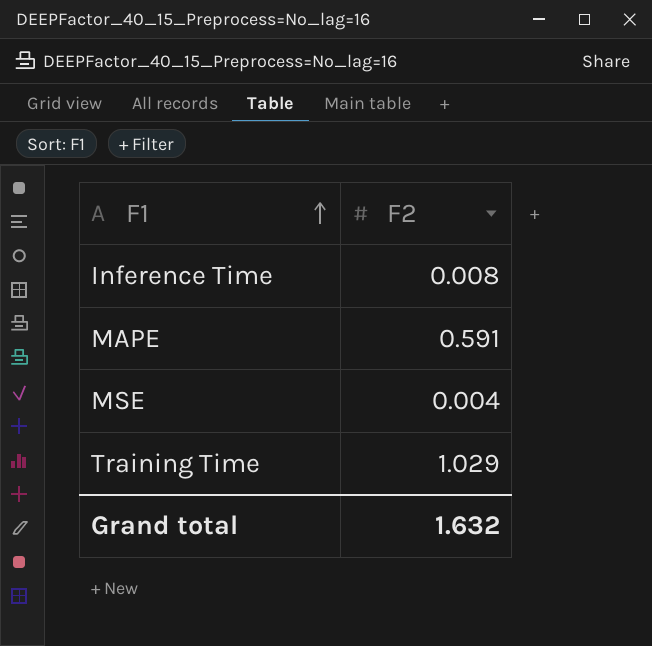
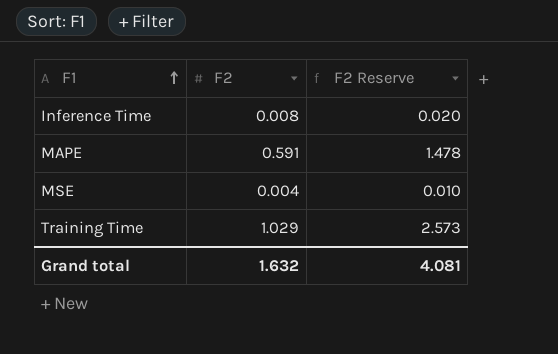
column F2 Reserve | formula: none -> [F2] * 2.5

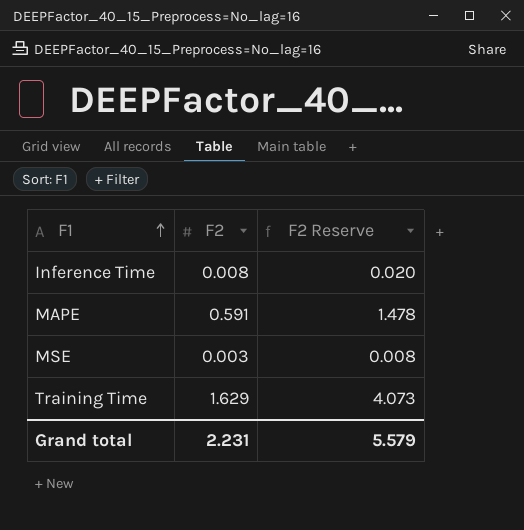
MSE | F2: 0.004 -> 0.003
MSE | F2 Reserve: 0.010 -> 0.008
Training Time | F2: 1.029 -> 1.629
Training Time | F2 Reserve: 2.573 -> 4.073
Grand total | F2: 1.632 -> 2.231
Grand total | F2 Reserve: 4.081 -> 5.579

